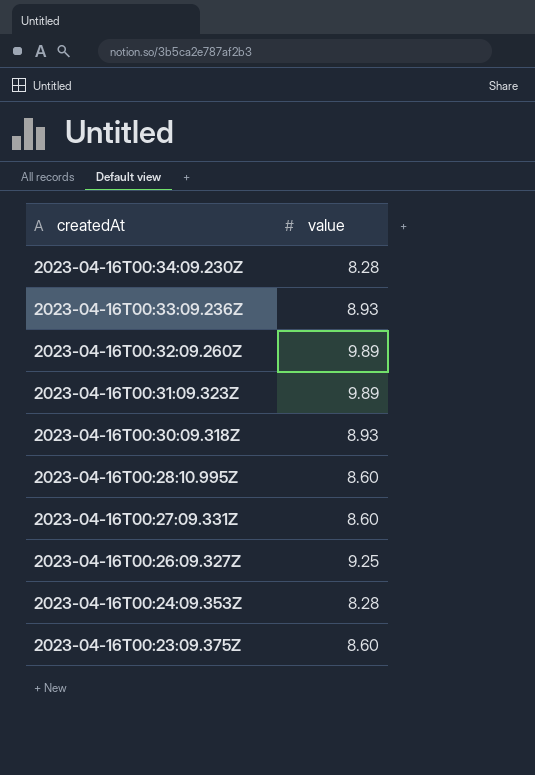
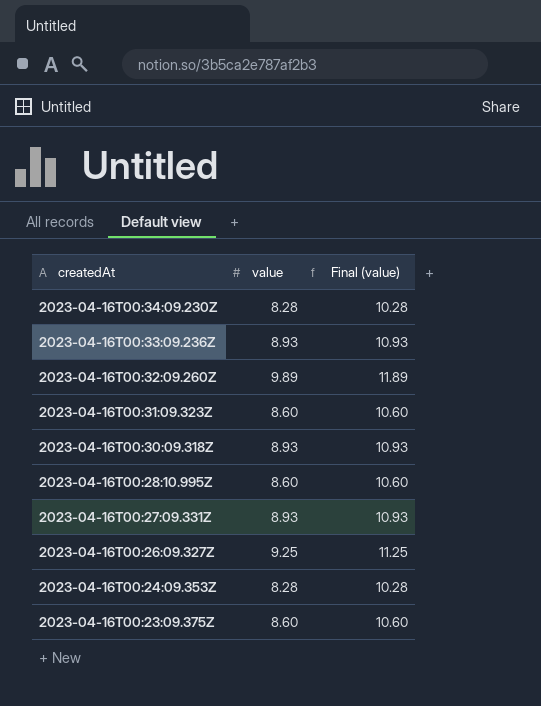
column Final (value) | formula: none -> [value] + 2
2023-04-16T00:31:09.323Z | value: 9.89 -> 8.60
2023-04-16T00:27:09.331Z | value: 8.60 -> 8.93

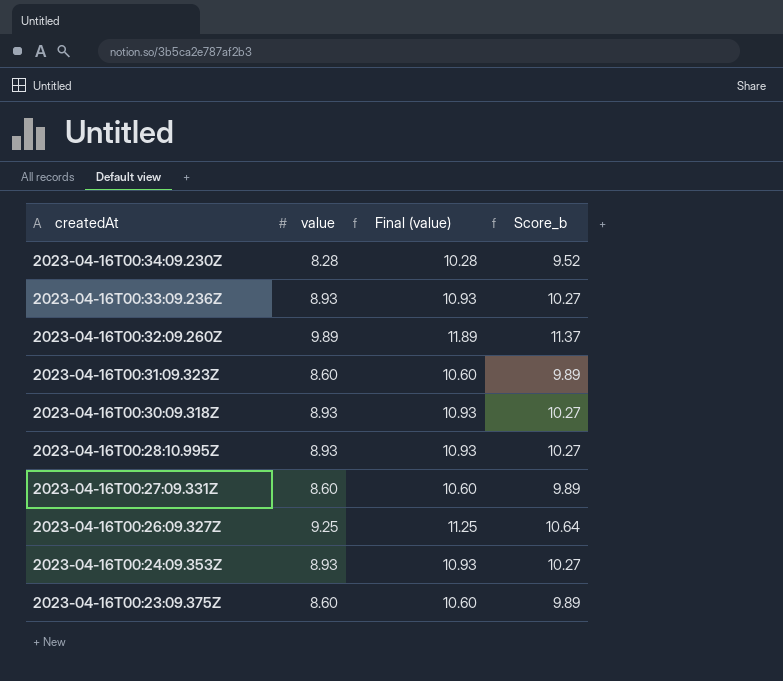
column Score_b | formula: none -> [value] * 1.15
2023-04-16T00:28:10.995Z | value: 8.60 -> 8.93
2023-04-16T00:28:10.995Z | Final (value): 10.60 -> 10.93
2023-04-16T00:27:09.331Z | value: 8.93 -> 8.60
2023-04-16T00:27:09.331Z | Final (value): 10.93 -> 10.60
2023-04-16T00:24:09.353Z | value: 8.28 -> 8.93
2023-04-16T00:24:09.353Z | Final (value): 10.28 -> 10.93

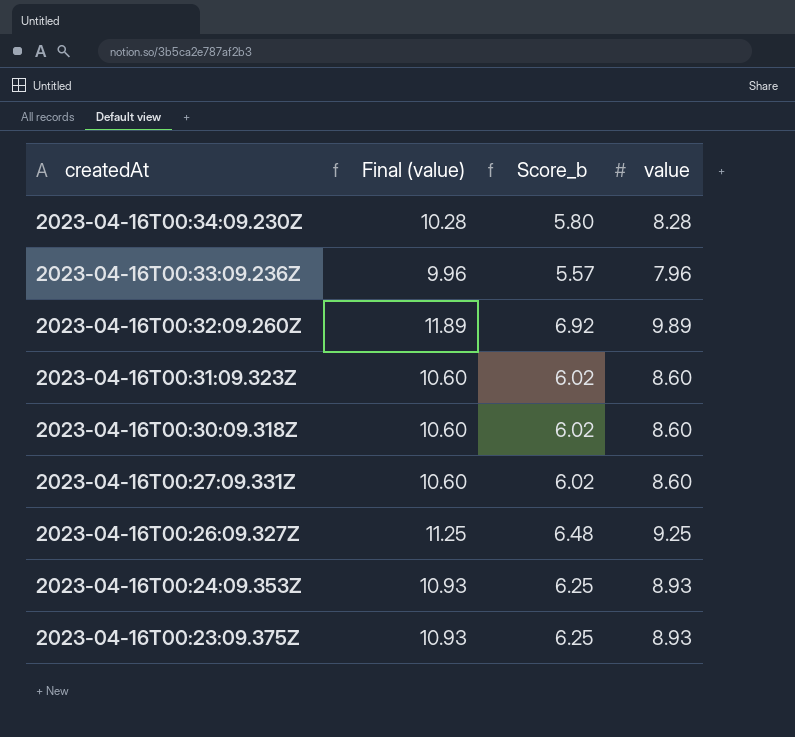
column Score_b | formula: [value] * 1.15 -> [value] * 0.7
column value | position: 2 -> 4
row 2023-04-16T00:28:10.995Z: 8.93 | 10.93 | 10.27 -> none
2023-04-16T00:33:09.236Z | Final (value): 10.93 -> 9.96
2023-04-16T00:33:09.236Z | value: 8.93 -> 7.96
2023-04-16T00:30:09.318Z | Final (value): 10.93 -> 10.60
2023-04-16T00:30:09.318Z | value: 8.93 -> 8.60
2023-04-16T00:23:09.375Z | Final (value): 10.60 -> 10.93
2023-04-16T00:23:09.375Z | value: 8.60 -> 8.93

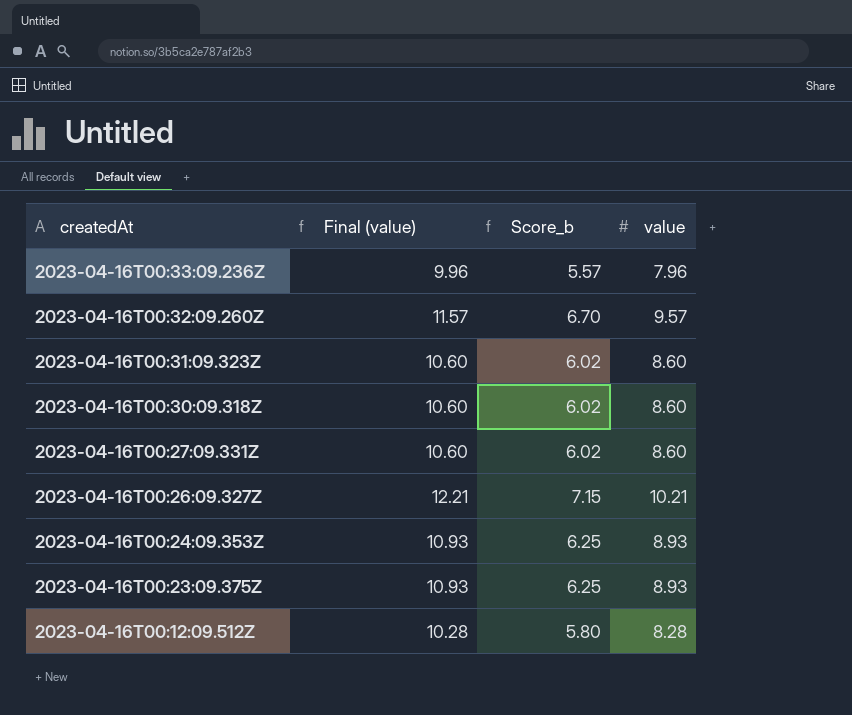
row 2023-04-16T00:34:09.230Z: 10.28 | 5.80 | 8.28 -> none
2023-04-16T00:32:09.260Z | Final (value): 11.89 -> 11.57
2023-04-16T00:32:09.260Z | Score_b: 6.92 -> 6.70
2023-04-16T00:32:09.260Z | value: 9.89 -> 9.57
2023-04-16T00:26:09.327Z | Final (value): 11.25 -> 12.21
2023-04-16T00:26:09.327Z | Score_b: 6.48 -> 7.15
2023-04-16T00:26:09.327Z | value: 9.25 -> 10.21
row 2023-04-16T00:12:09.512Z: none -> 10.28 | 5.80 | 8.28

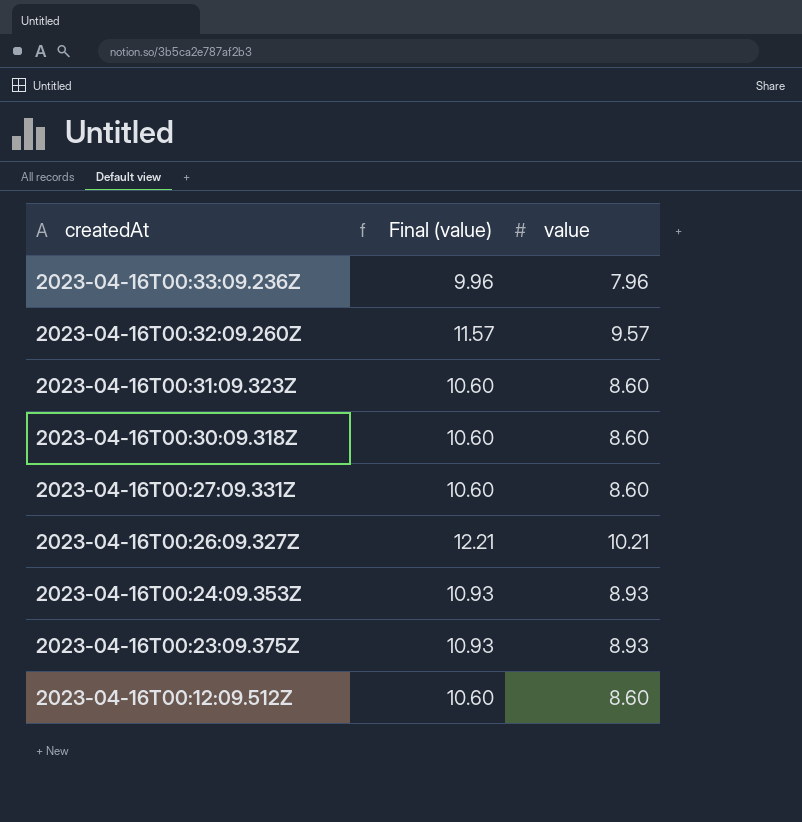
column Score_b | formula: [value] * 0.7 -> none
2023-04-16T00:12:09.512Z | Final (value): 10.28 -> 10.60
2023-04-16T00:12:09.512Z | value: 8.28 -> 8.60

